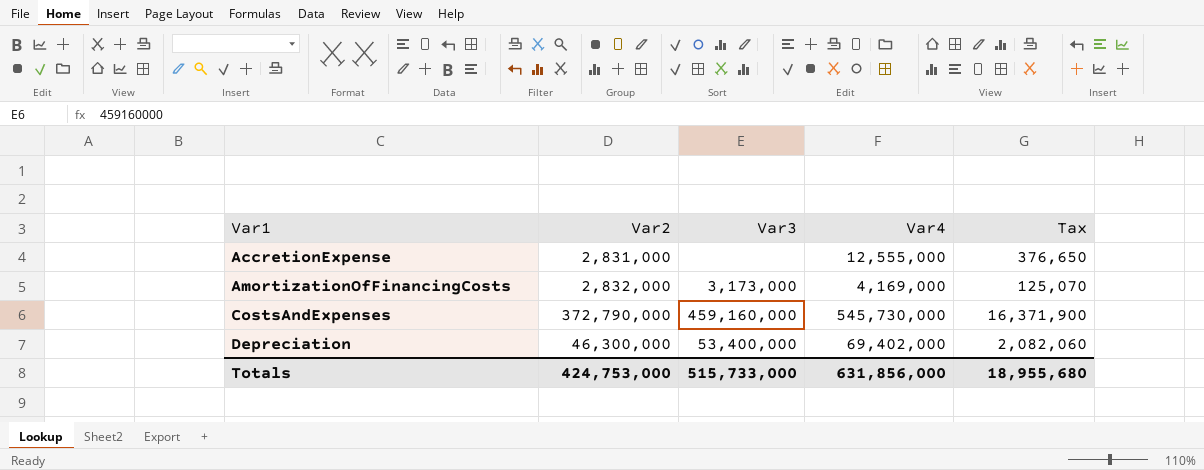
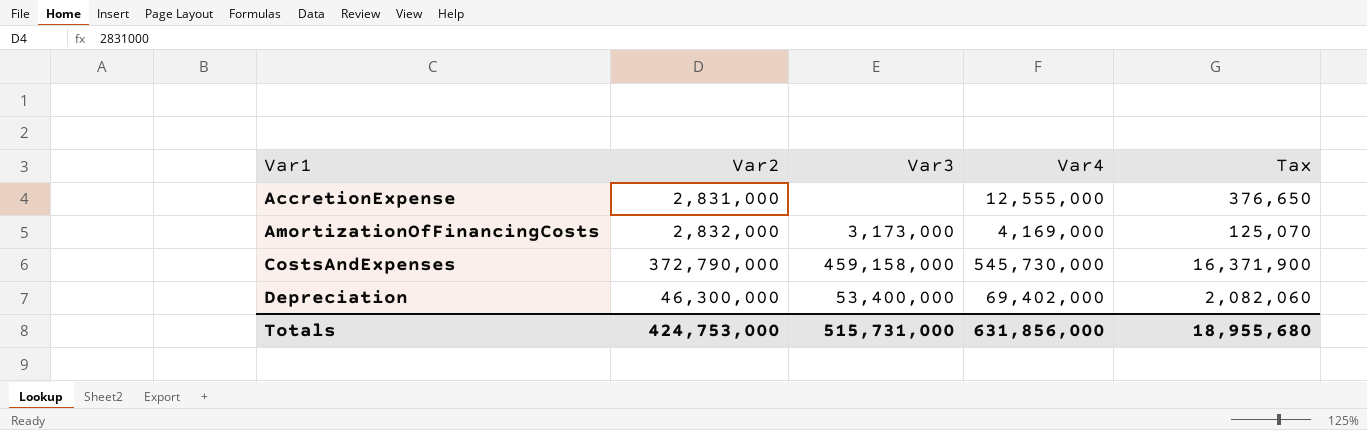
CostsAndExpenses | Var3: 459,160,000 -> 459,158,000
Totals | Var3: 515,733,000 -> 515,731,000

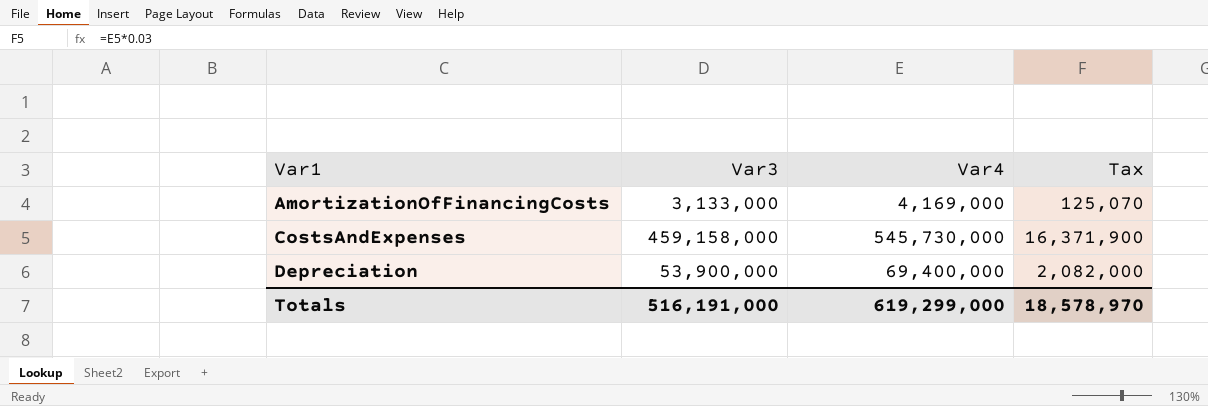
column Var2 | position: 2 -> none
row AccretionExpense: 2,831,000 | none | 12,555,000 | 376,650 -> none
AmortizationOfFinancingCosts | Var3: 3,173,000 -> 3,133,000
Depreciation | Var3: 53,400,000 -> 53,900,000
Depreciation | Var4: 69,402,000 -> 69,400,000
Depreciation | Tax: 2,082,060 -> 2,082,000
Totals | Var3: 515,731,000 -> 516,191,000
Totals | Var4: 631,856,000 -> 619,299,000
Totals | Tax: 18,955,680 -> 18,578,970

